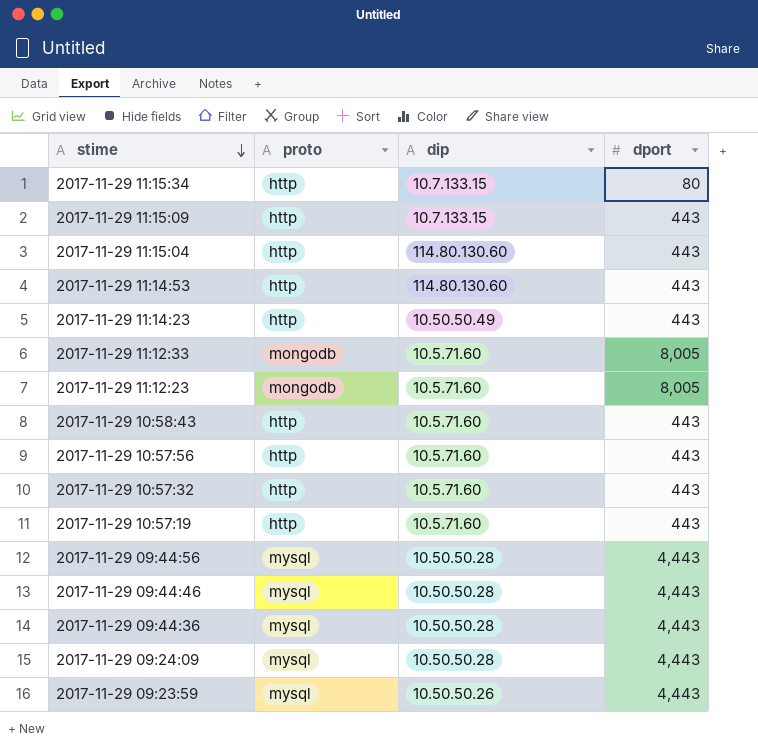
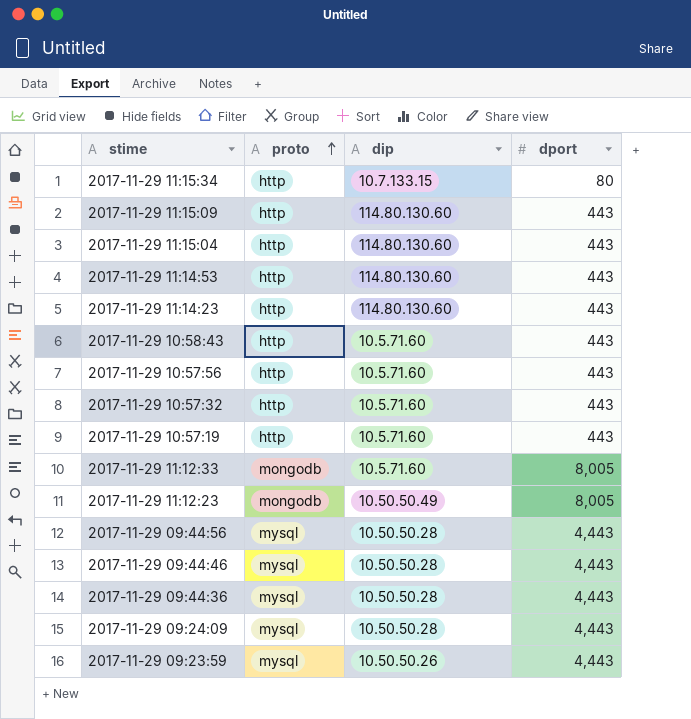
row order: stime descending -> proto ascending
2017-11-29 11:15:09 | dip: 10.7.133.15 -> 114.80.130.60
2017-11-29 11:14:23 | dip: 10.50.50.49 -> 114.80.130.60
2017-11-29 11:12:23 | dip: 10.5.71.60 -> 10.50.50.49

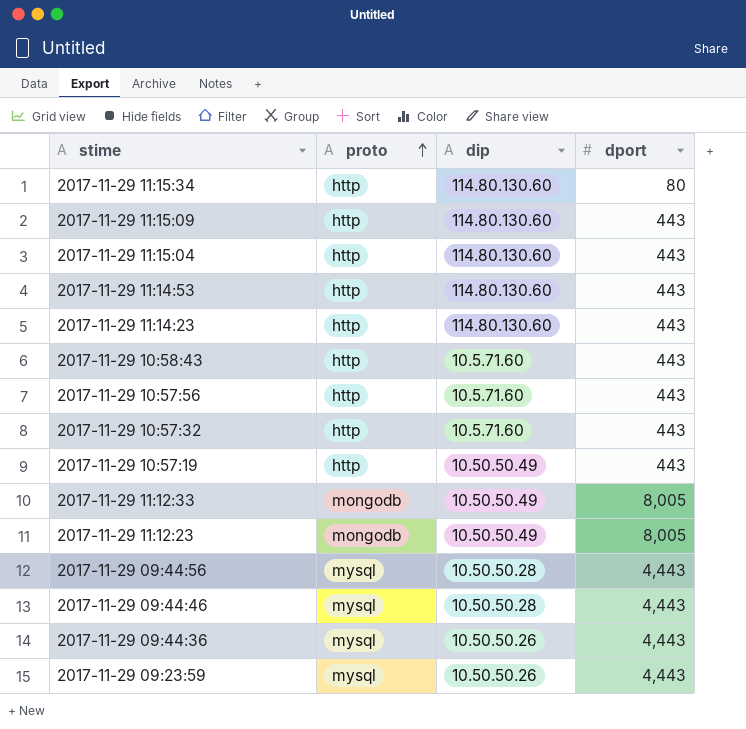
row 2017-11-29 09:24:09: mysql | 10.50.50.28 | 4,443 -> none
2017-11-29 11:15:34 | dip: 10.7.133.15 -> 114.80.130.60
2017-11-29 10:57:19 | dip: 10.5.71.60 -> 10.50.50.49
2017-11-29 11:12:33 | dip: 10.5.71.60 -> 10.50.50.49
2017-11-29 09:44:36 | dip: 10.50.50.28 -> 10.50.50.26

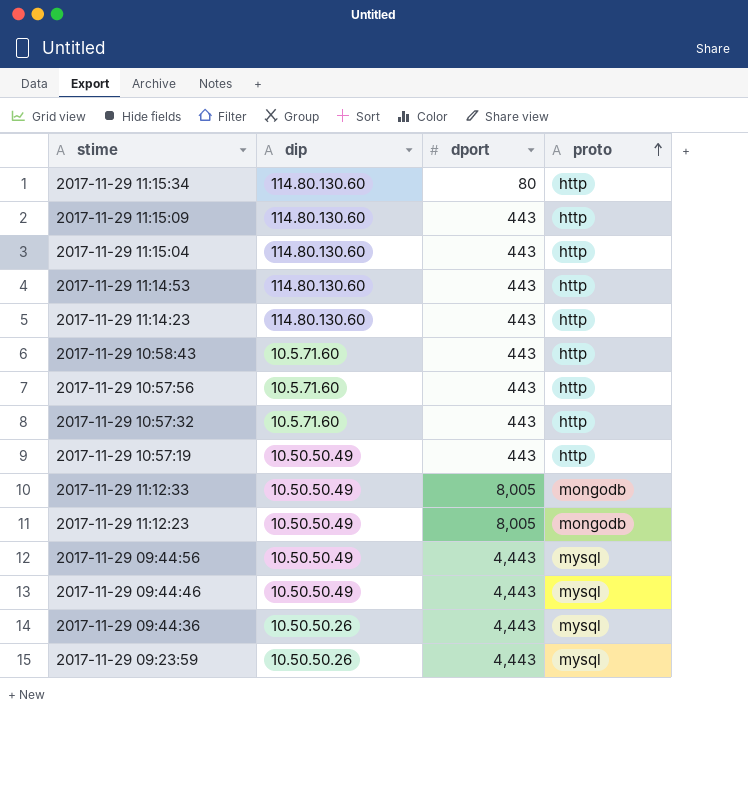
column proto | position: 2 -> 4
2017-11-29 09:44:56 | dip: 10.50.50.28 -> 10.50.50.49
2017-11-29 09:44:46 | dip: 10.50.50.28 -> 10.50.50.49

